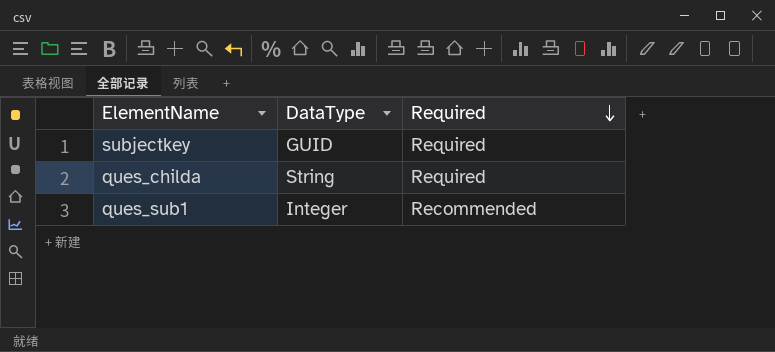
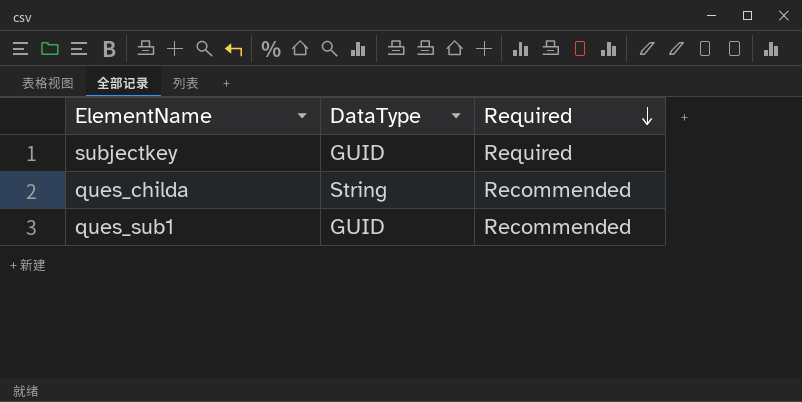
ques_childa | Required: Required -> Recommended
ques_sub1 | DataType: Integer -> GUID

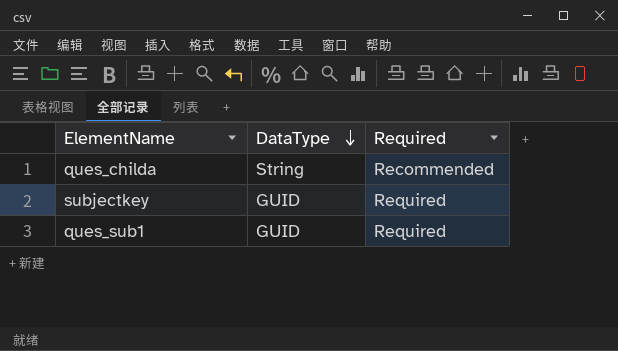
row order: Required descending -> DataType descending
ques_sub1 | Required: Recommended -> Required

